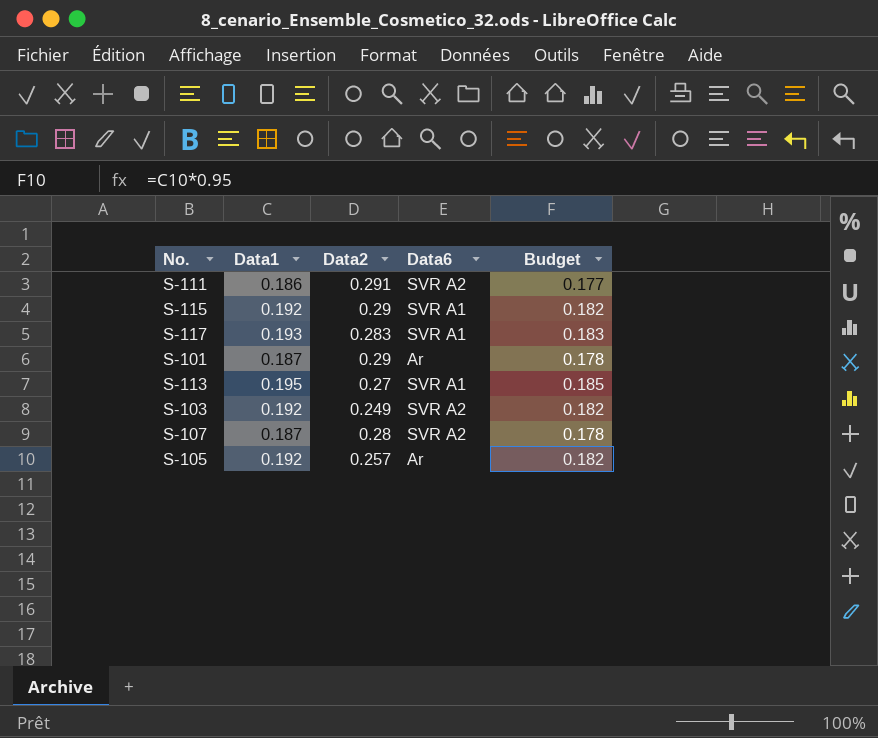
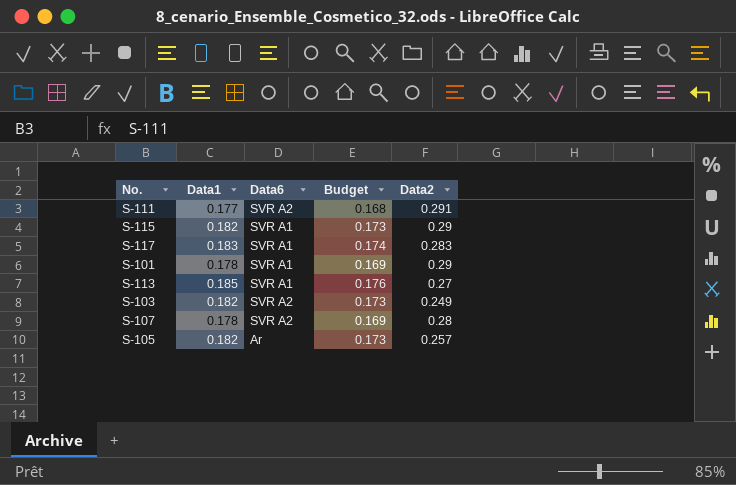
column Data2 | position: 3 -> 5
S-111 | Data1: 0.186 -> 0.177
S-111 | Budget: 0.177 -> 0.168
S-115 | Data1: 0.192 -> 0.182
S-115 | Budget: 0.182 -> 0.173
S-117 | Data1: 0.193 -> 0.183
S-117 | Budget: 0.183 -> 0.174
S-101 | Data1: 0.187 -> 0.178
S-101 | Data6: Ar -> SVR A1
S-101 | Budget: 0.178 -> 0.169
S-113 | Data1: 0.195 -> 0.185
S-113 | Budget: 0.185 -> 0.176
S-103 | Data1: 0.192 -> 0.182
S-103 | Budget: 0.182 -> 0.173
S-107 | Data1: 0.187 -> 0.178
S-107 | Budget: 0.178 -> 0.169
S-105 | Data1: 0.192 -> 0.182
S-105 | Budget: 0.182 -> 0.173

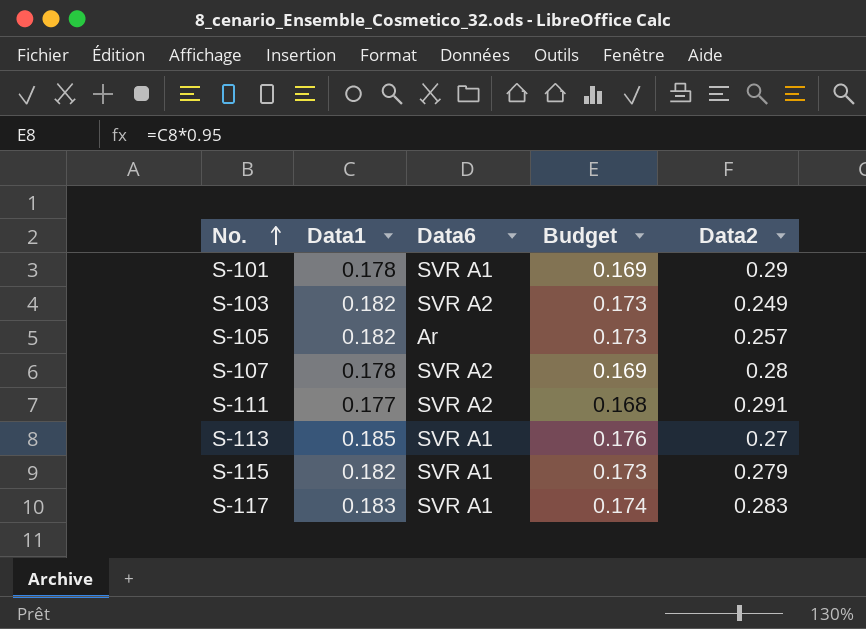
row order: none -> No. ascending
S-115 | Data2: 0.29 -> 0.279

